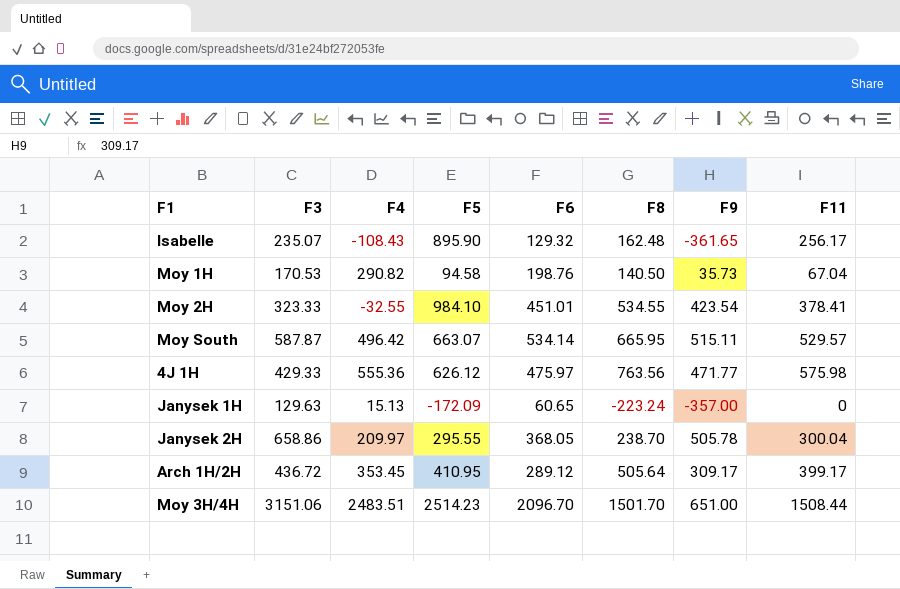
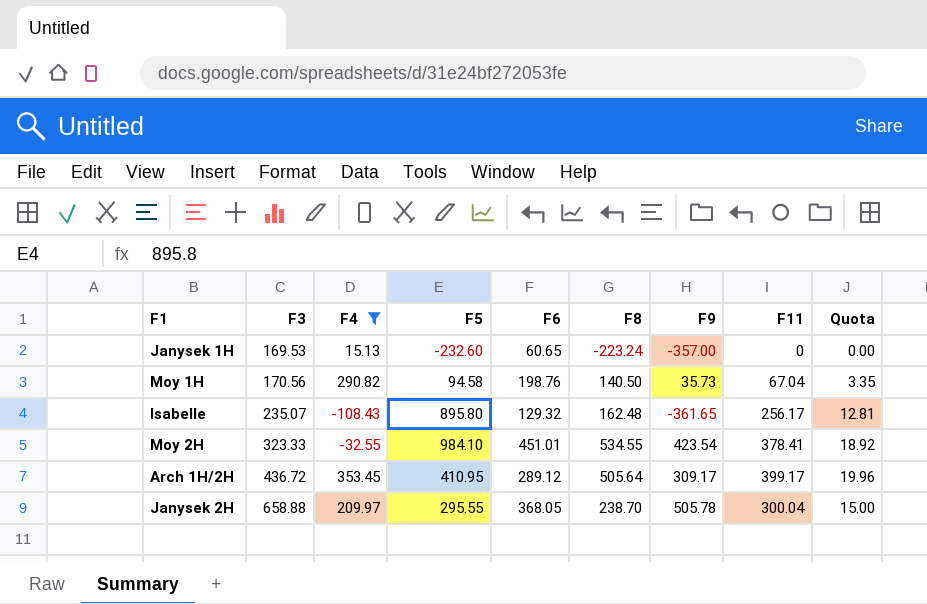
filter: none -> F4 <= 353.45
row order: none -> F3 ascending
column Quota | formula: none -> [F11] * 0.05
Janysek 1H | F3: 129.63 -> 169.53
Janysek 1H | F5: -172.09 -> -232.60
Moy 1H | F3: 170.53 -> 170.56
Isabelle | F5: 895.90 -> 895.80
Janysek 2H | F3: 658.86 -> 658.88

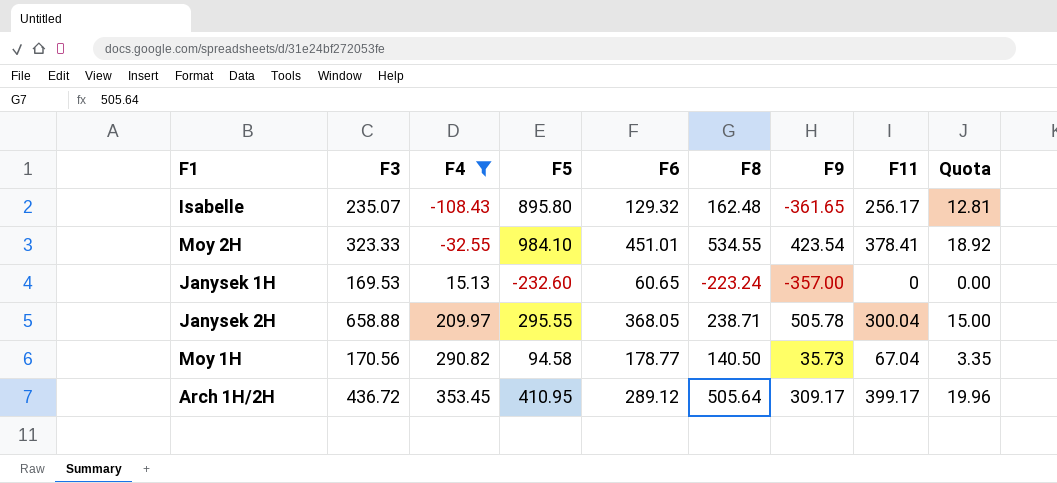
row order: F3 ascending -> F4 ascending
Janysek 2H | F8: 238.70 -> 238.71
Moy 1H | F6: 198.76 -> 178.77

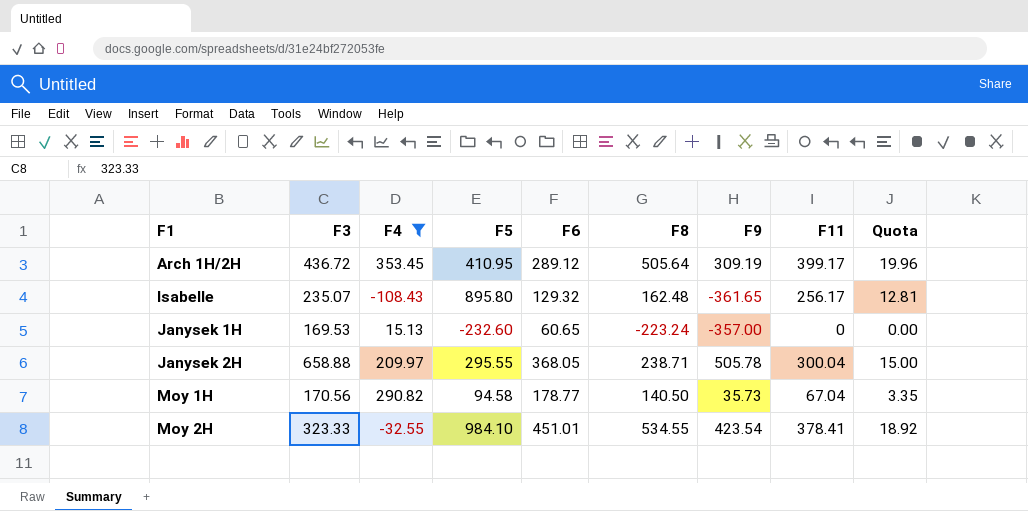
row order: F4 ascending -> F1 ascending
Arch 1H/2H | F9: 309.17 -> 309.19

